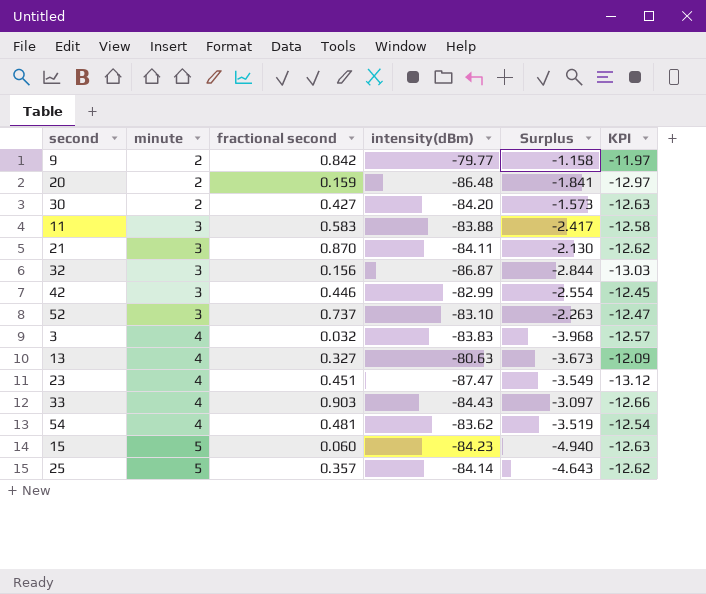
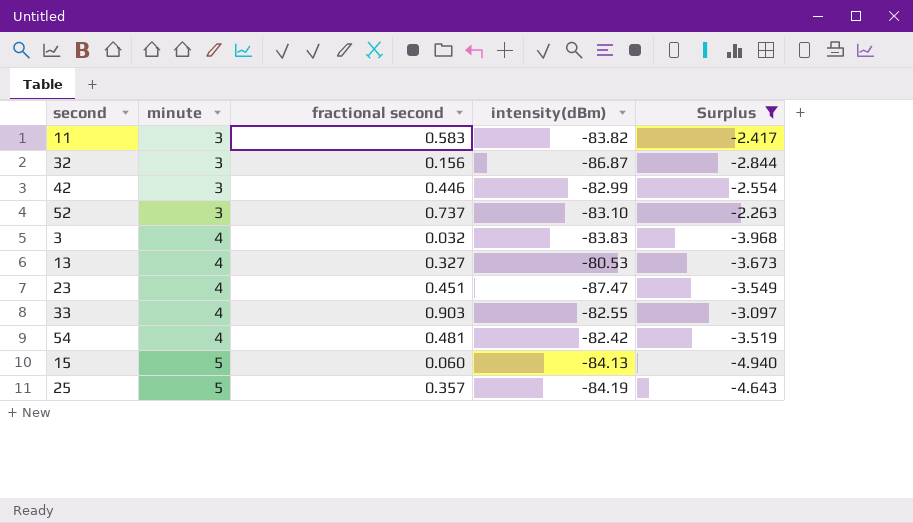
filter: none -> Surplus <= -2.263
column KPI | formula: [intensity(dBm)] * 0.15 -> none
11 | intensity(dBm): -83.88 -> -83.82
13 | intensity(dBm): -80.63 -> -80.53
33 | intensity(dBm): -84.43 -> -82.55
54 | intensity(dBm): -83.62 -> -82.42
15 | intensity(dBm): -84.23 -> -84.13
25 | intensity(dBm): -84.14 -> -84.19

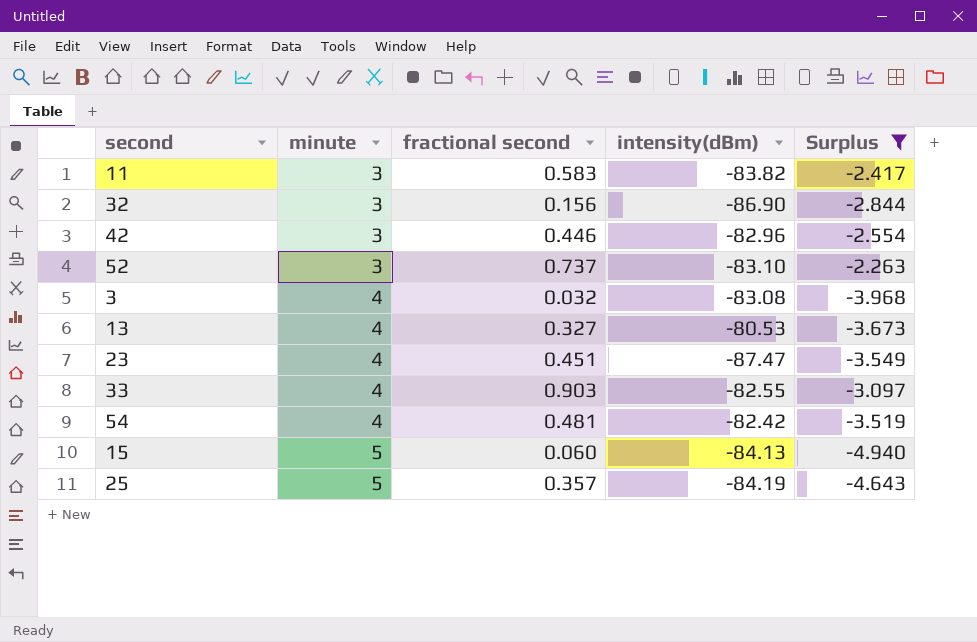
32 | intensity(dBm): -86.87 -> -86.90
42 | intensity(dBm): -82.99 -> -82.96
3 | intensity(dBm): -83.83 -> -83.08

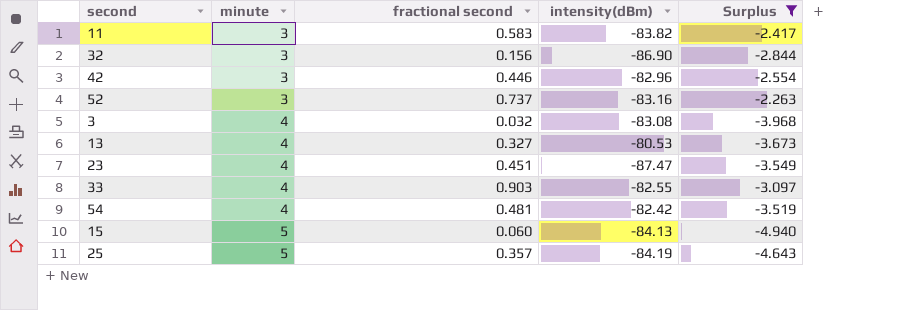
52 | intensity(dBm): -83.10 -> -83.16

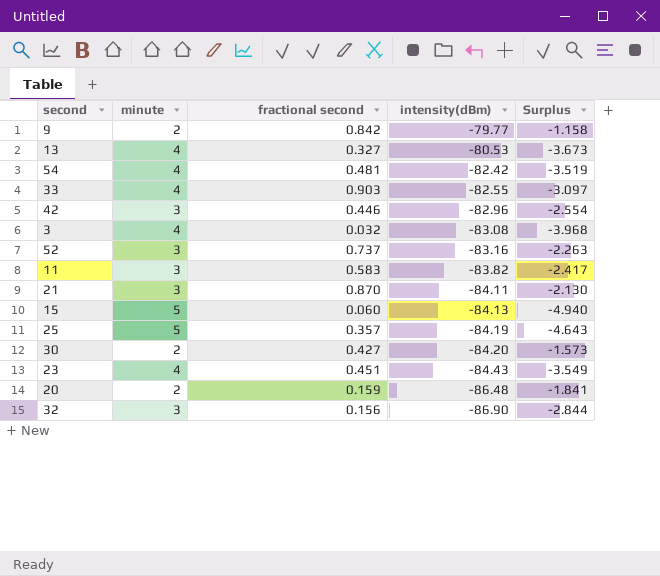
filter: Surplus <= -2.263 -> none
row order: minute ascending -> intensity(dBm) descending
23 | intensity(dBm): -87.47 -> -84.43

